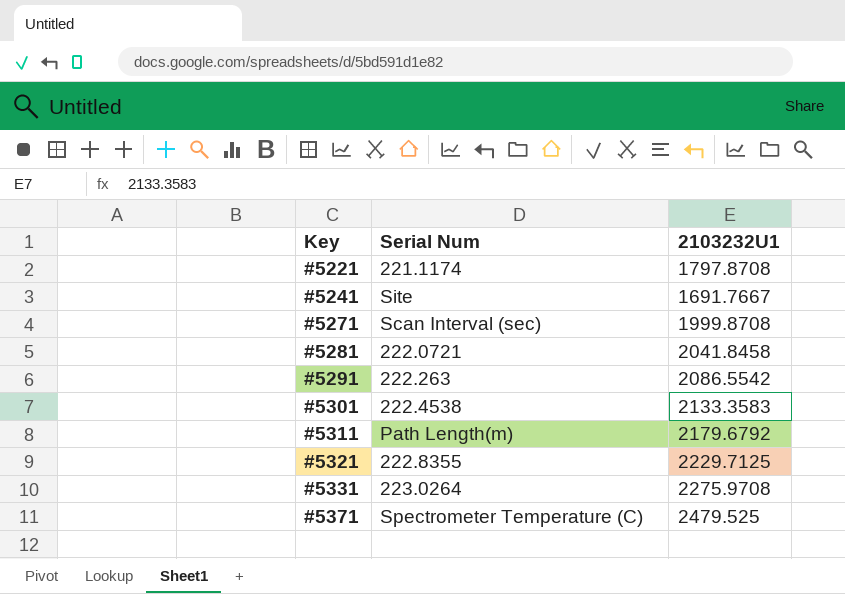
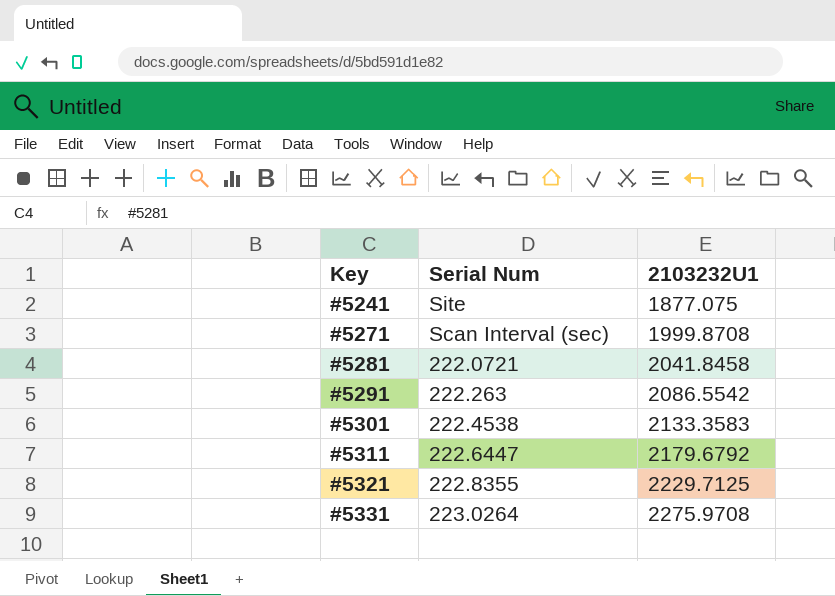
row #5221: 221.1174 | 1797.8708 -> none
row #5371: Spectrometer Temperature (C) | 2479.525 -> none
#5241 | 2103232U1: 1691.7667 -> 1877.075
#5311 | Serial Num: Path Length(m) -> 222.6447

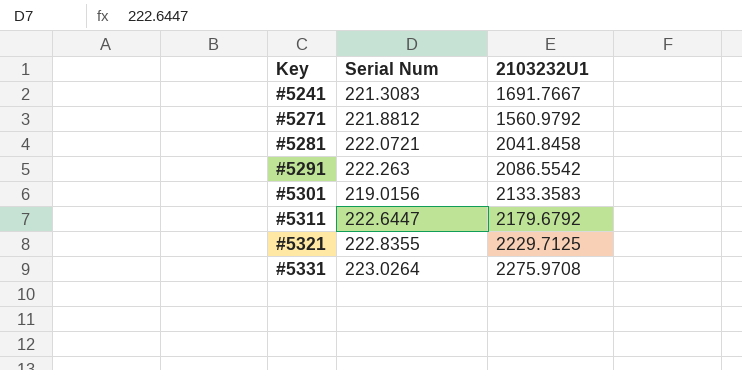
#5241 | Serial Num: Site -> 221.3083
#5241 | 2103232U1: 1877.075 -> 1691.7667
#5271 | Serial Num: Scan Interval (sec) -> 221.8812
#5271 | 2103232U1: 1999.8708 -> 1560.9792
#5301 | Serial Num: 222.4538 -> 219.0156

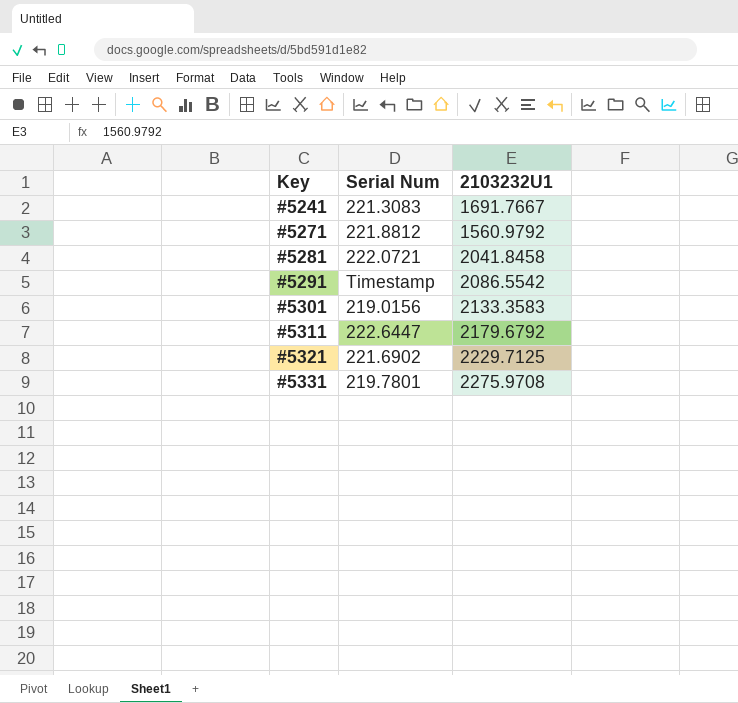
#5291 | Serial Num: 222.263 -> Timestamp
#5321 | Serial Num: 222.8355 -> 221.6902
#5331 | Serial Num: 223.0264 -> 219.7801

